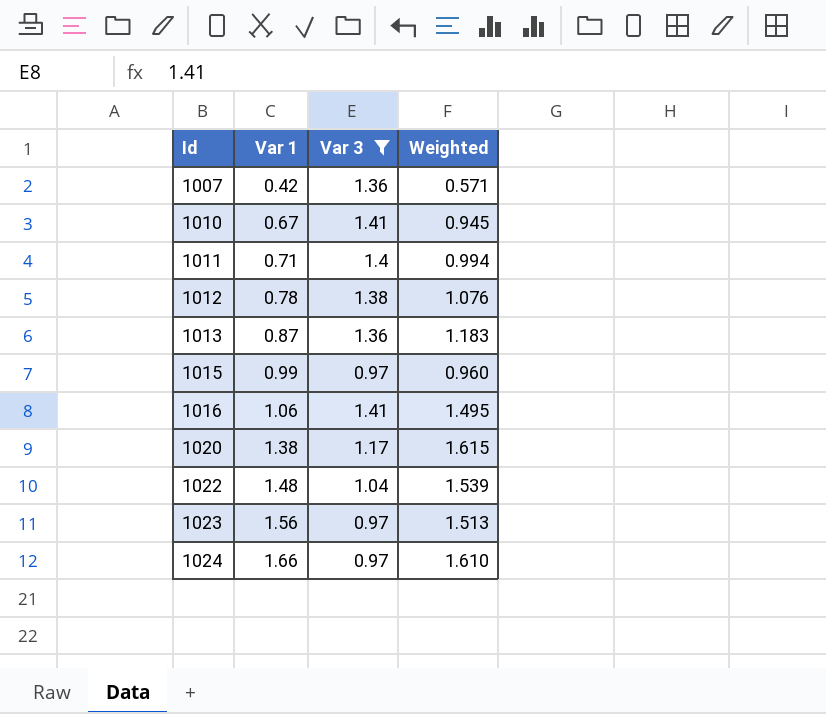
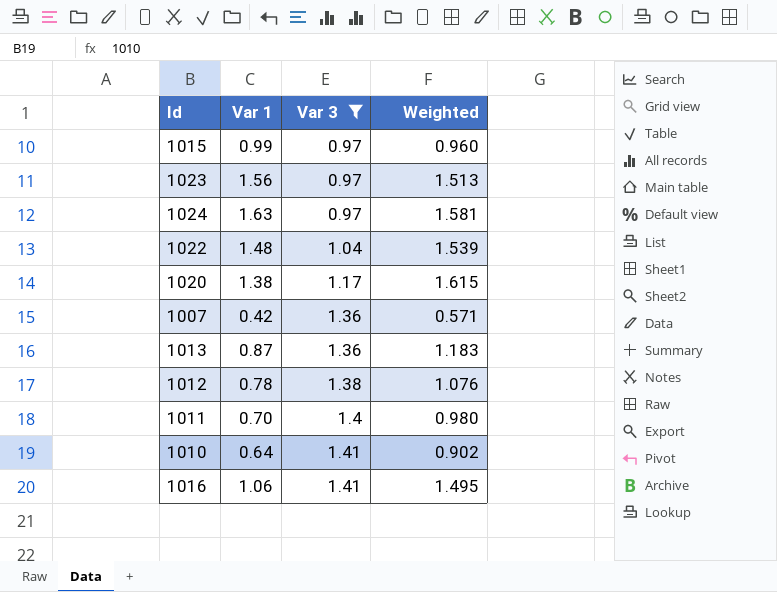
row order: Id ascending -> Var 3 ascending
1024 | Var 1: 1.66 -> 1.63
1024 | Weighted: 1.610 -> 1.581
1011 | Var 1: 0.71 -> 0.70
1011 | Weighted: 0.994 -> 0.980
1010 | Var 1: 0.67 -> 0.64
1010 | Weighted: 0.945 -> 0.902

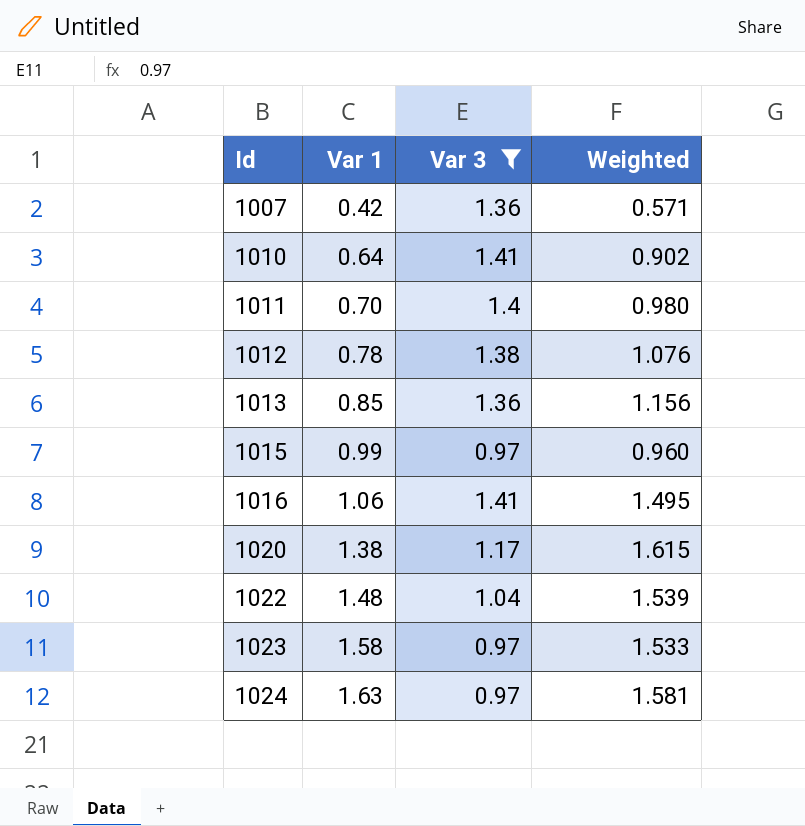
row order: Var 3 ascending -> Id ascending
1013 | Var 1: 0.87 -> 0.85
1013 | Weighted: 1.183 -> 1.156
1023 | Var 1: 1.56 -> 1.58
1023 | Weighted: 1.513 -> 1.533

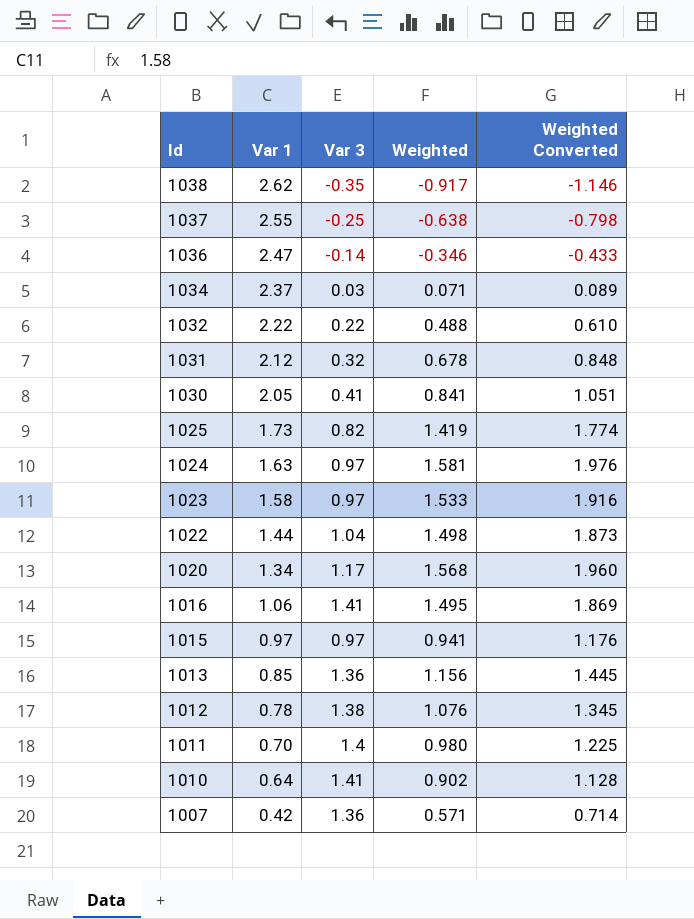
filter: Var 3 >= 0.97 -> none
row order: Id ascending -> Id descending
column Weighted Converted | formula: none -> [Weighted] * 1.25
1022 | Var 1: 1.48 -> 1.44
1022 | Weighted: 1.539 -> 1.498
1020 | Var 1: 1.38 -> 1.34
1020 | Weighted: 1.615 -> 1.568
1015 | Var 1: 0.99 -> 0.97
1015 | Weighted: 0.960 -> 0.941

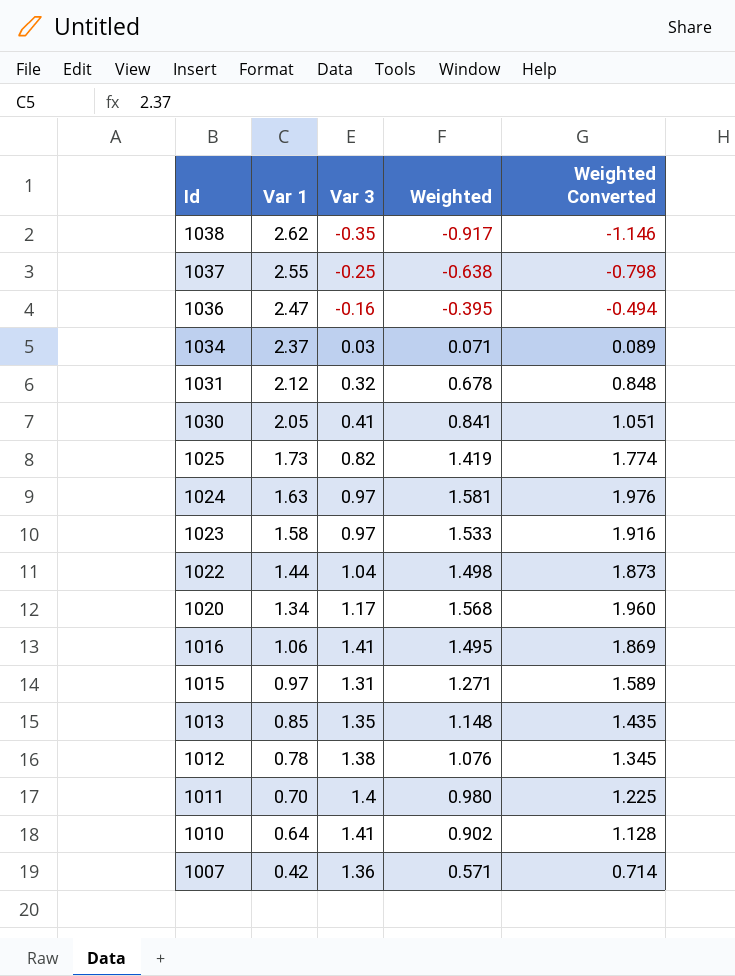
row 1032: 2.22 | 0.22 | 0.488 | 0.610 -> none
1036 | Var 3: -0.14 -> -0.16
1036 | Weighted: -0.346 -> -0.395
1036 | Weighted Converted: -0.433 -> -0.494
1015 | Var 3: 0.97 -> 1.31
1015 | Weighted: 0.941 -> 1.271
1015 | Weighted Converted: 1.176 -> 1.589
1013 | Var 3: 1.36 -> 1.35
1013 | Weighted: 1.156 -> 1.148
1013 | Weighted Converted: 1.445 -> 1.435

